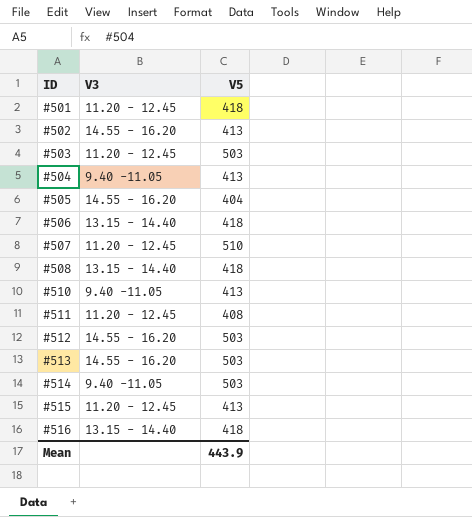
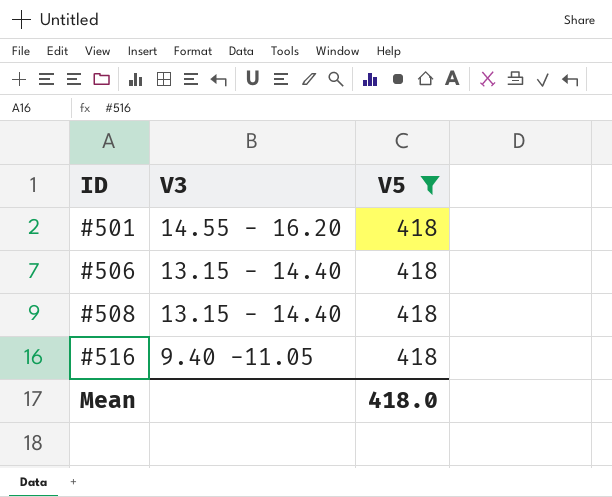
filter: none -> V5 = 418
#501 | V3: 11.20 - 12.45 -> 14.55 - 16.20
#516 | V3: 13.15 - 14.40 -> 9.40 -11.05
Mean | V5: 443.9 -> 418.0

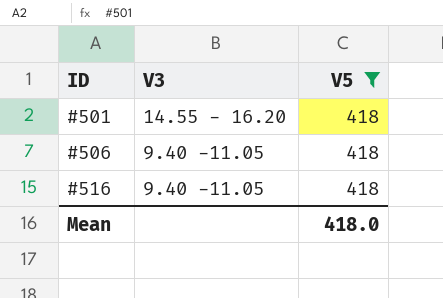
row #508: 13.15 - 14.40 | 418 -> none
#506 | V3: 13.15 - 14.40 -> 9.40 -11.05

